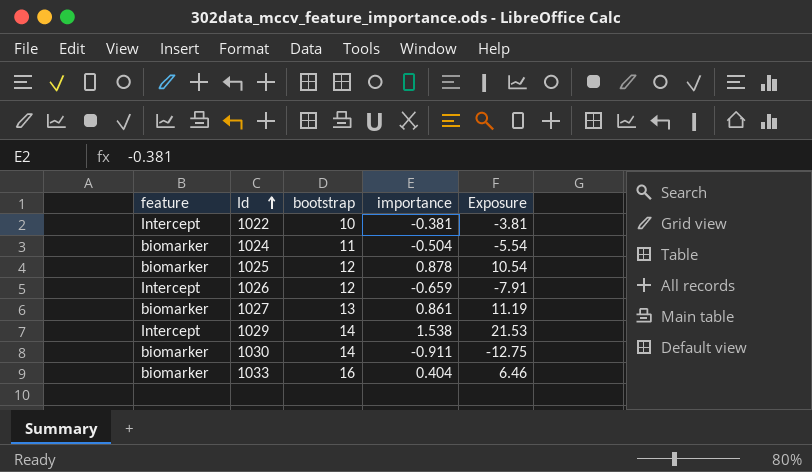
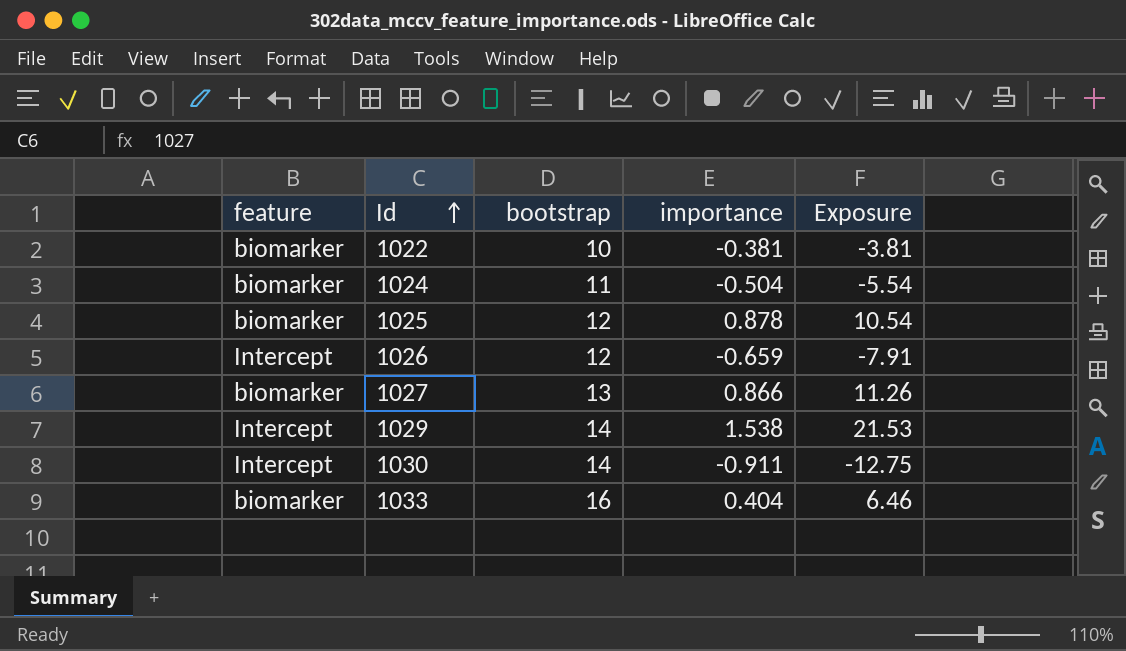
1022 | feature: Intercept -> biomarker
1027 | importance: 0.861 -> 0.866
1027 | Exposure: 11.19 -> 11.26
1030 | feature: biomarker -> Intercept

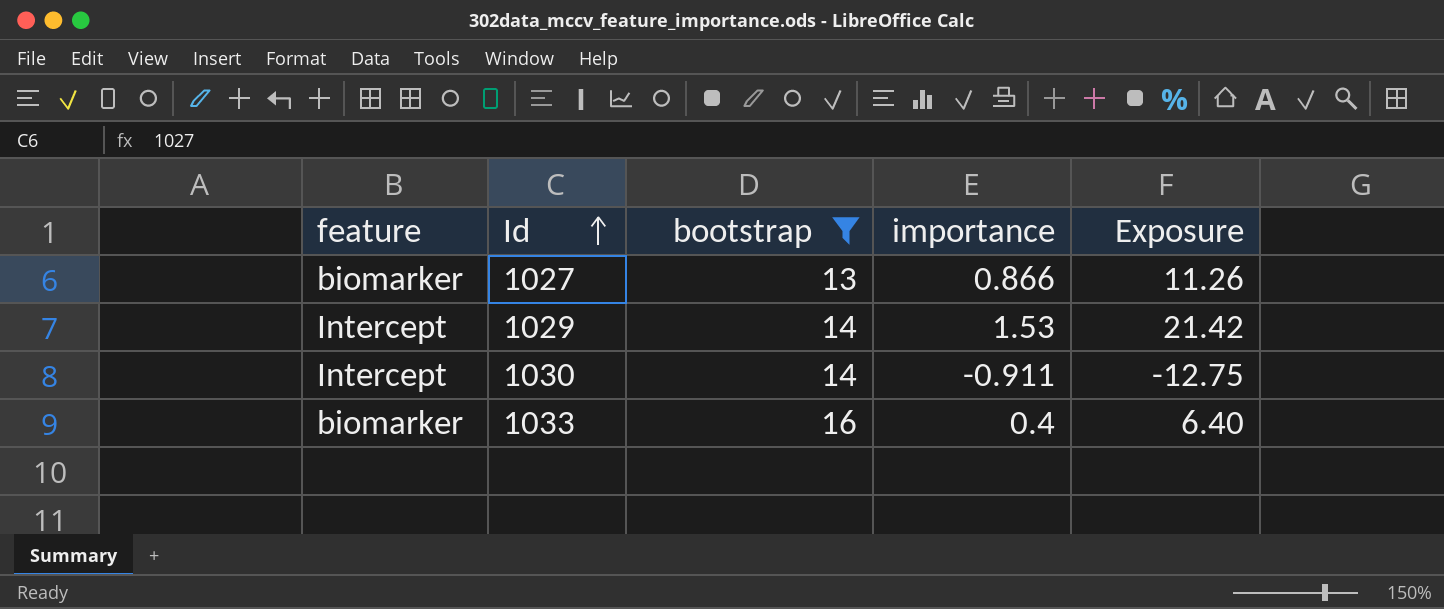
filter: none -> bootstrap >= 13
1029 | importance: 1.538 -> 1.53
1029 | Exposure: 21.53 -> 21.42
1033 | importance: 0.404 -> 0.4
1033 | Exposure: 6.46 -> 6.40

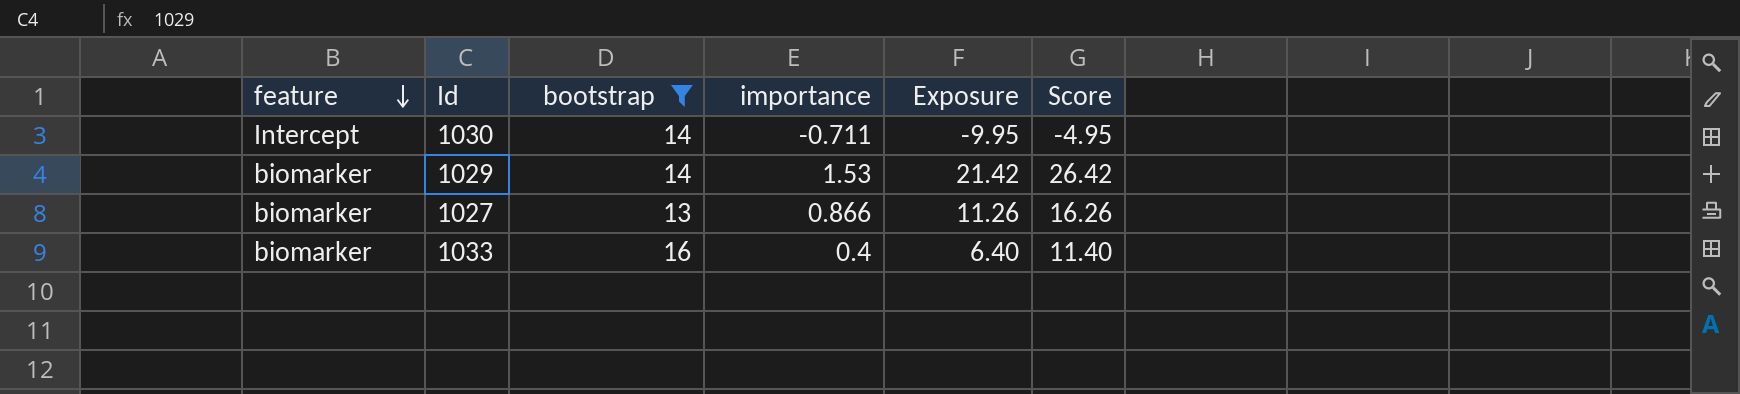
row order: Id ascending -> feature descending
column Score | formula: none -> [Exposure] + 5
1030 | importance: -0.911 -> -0.711
1030 | Exposure: -12.75 -> -9.95
1029 | feature: Intercept -> biomarker

